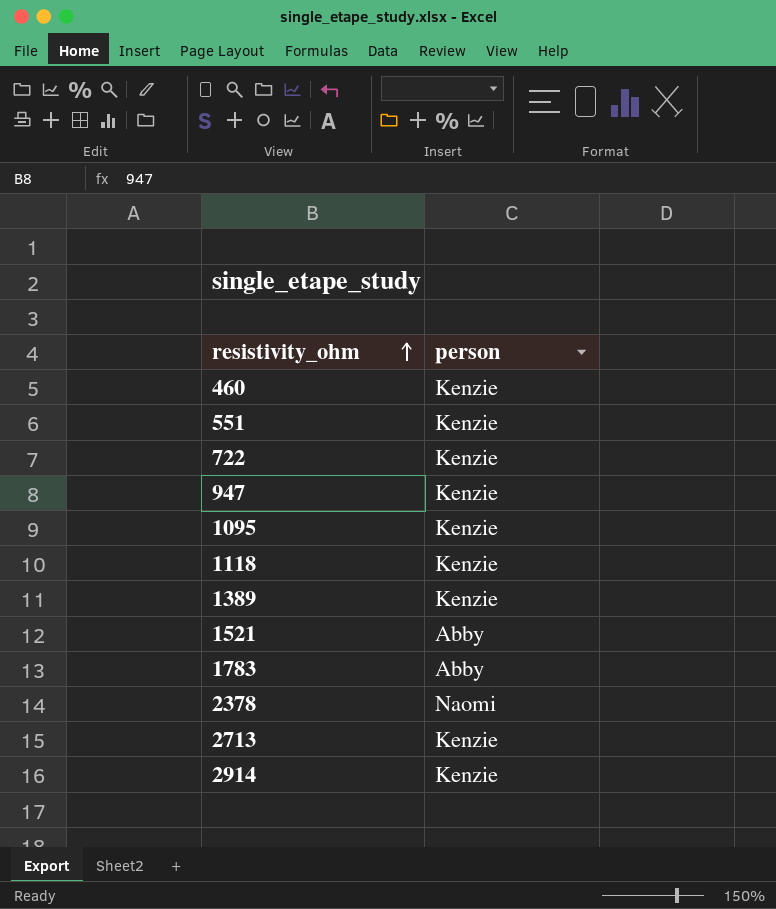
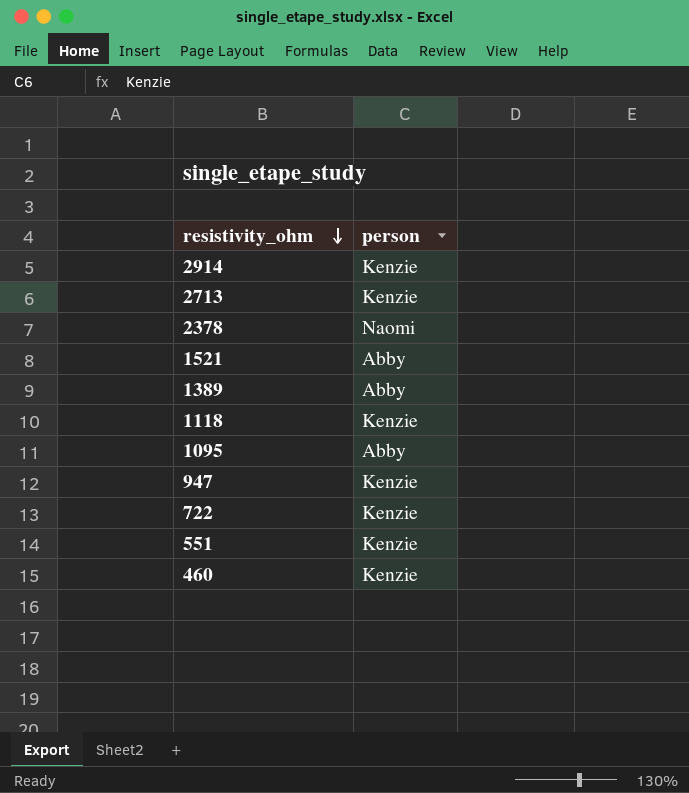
row order: resistivity_ohm ascending -> resistivity_ohm descending
row 1783: Abby -> none
1389 | person: Kenzie -> Abby
1095 | person: Kenzie -> Abby

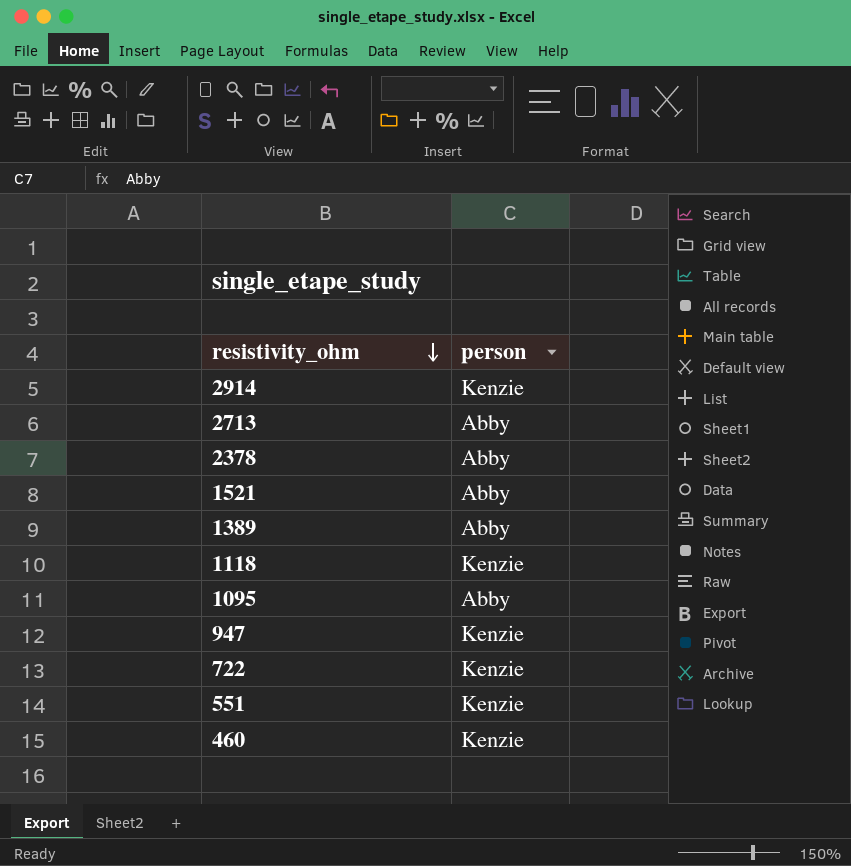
2713 | person: Kenzie -> Abby
2378 | person: Naomi -> Abby

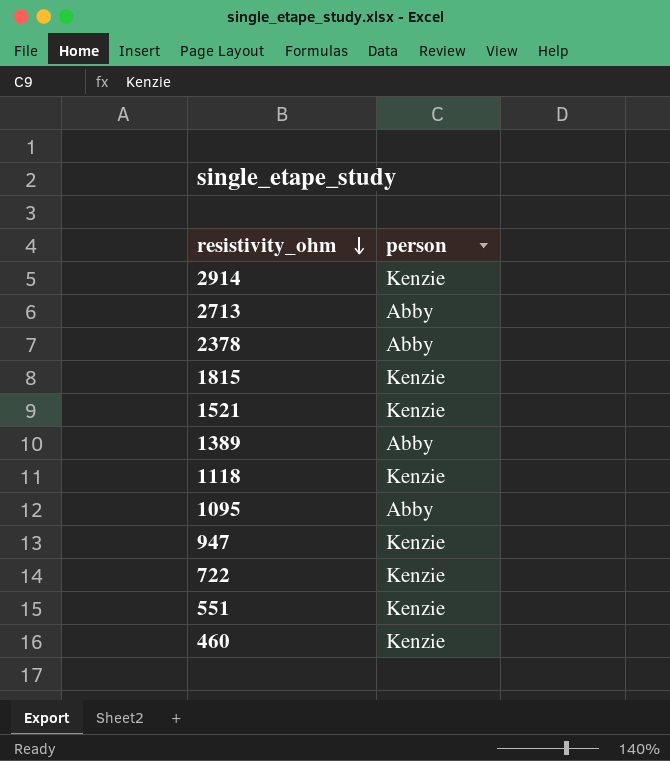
row 1815: none -> Kenzie
1521 | person: Abby -> Kenzie

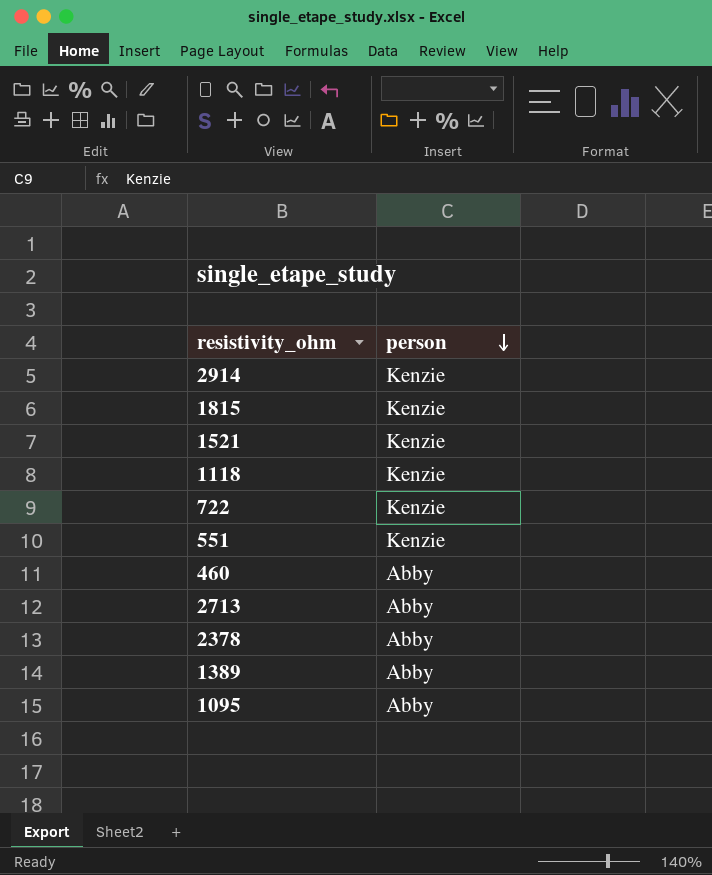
row order: resistivity_ohm descending -> person descending
row 947: Kenzie -> none
460 | person: Kenzie -> Abby

